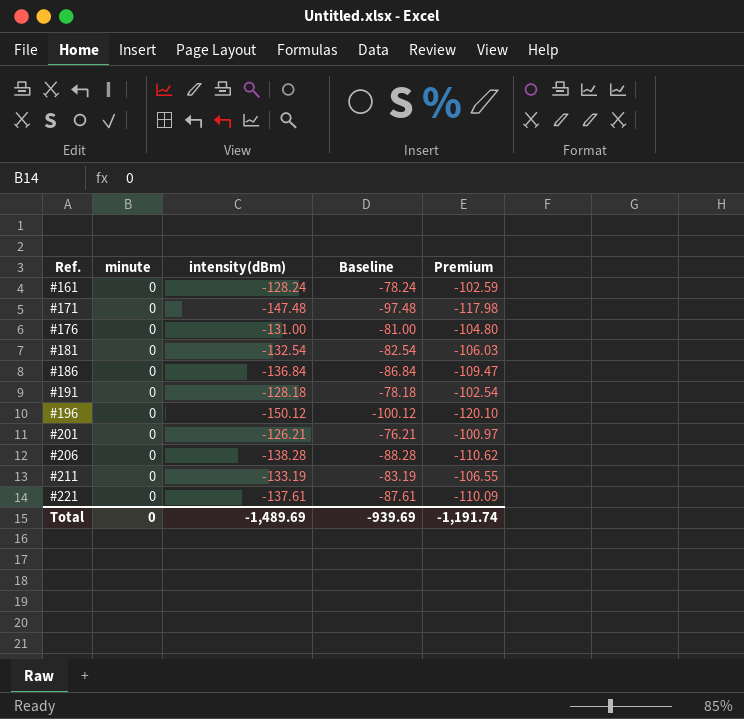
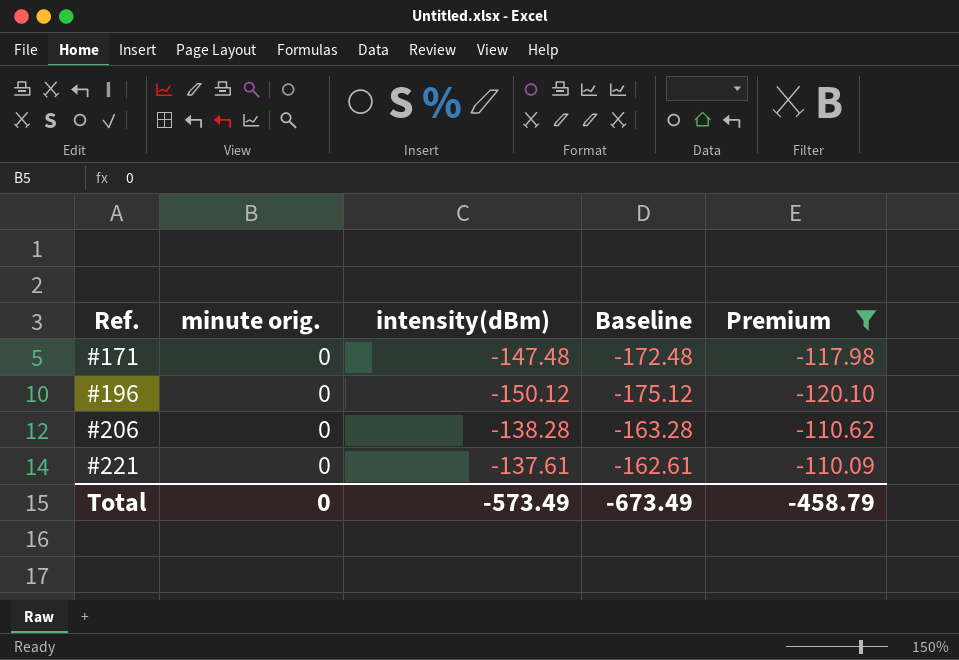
filter: none -> Premium <= -110.09
column name: minute -> minute orig.
column Baseline | formula: [intensity(dBm)] + 50 -> [intensity(dBm)] - 25
Total | intensity(dBm): -1,489.69 -> -573.49
Total | Baseline: -939.69 -> -673.49
Total | Premium: -1,191.74 -> -458.79

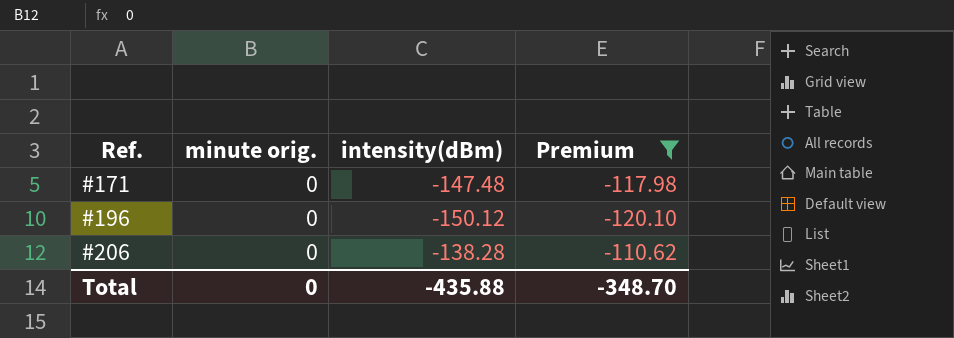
column Baseline | formula: [intensity(dBm)] - 25 -> none
row #221: 0 | -137.61 | -162.61 | -110.09 -> none
Total | intensity(dBm): -573.49 -> -435.88
Total | Premium: -458.79 -> -348.70

